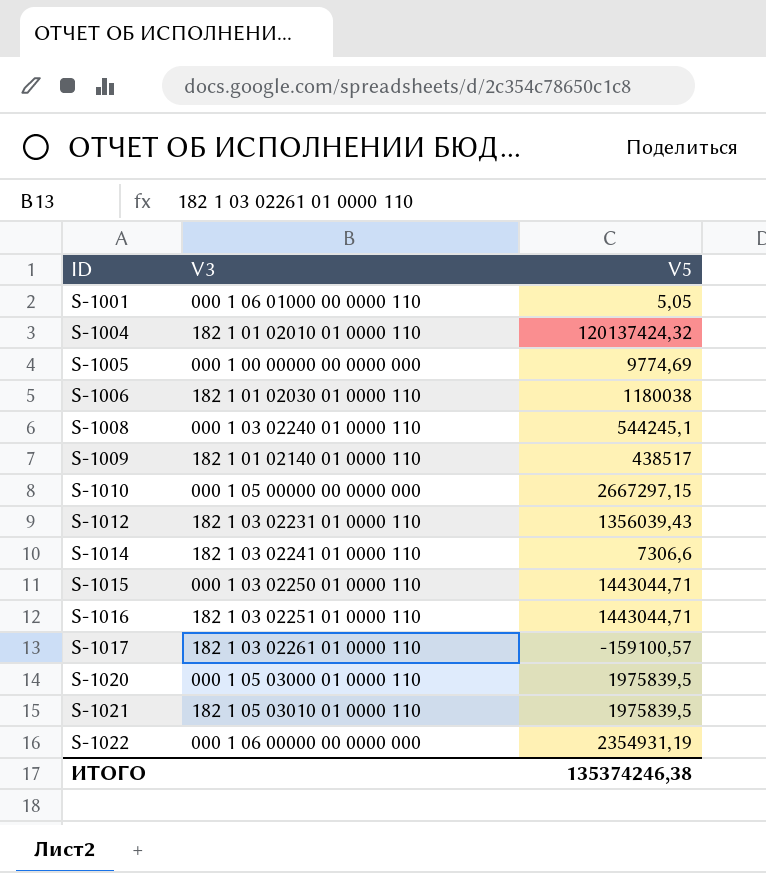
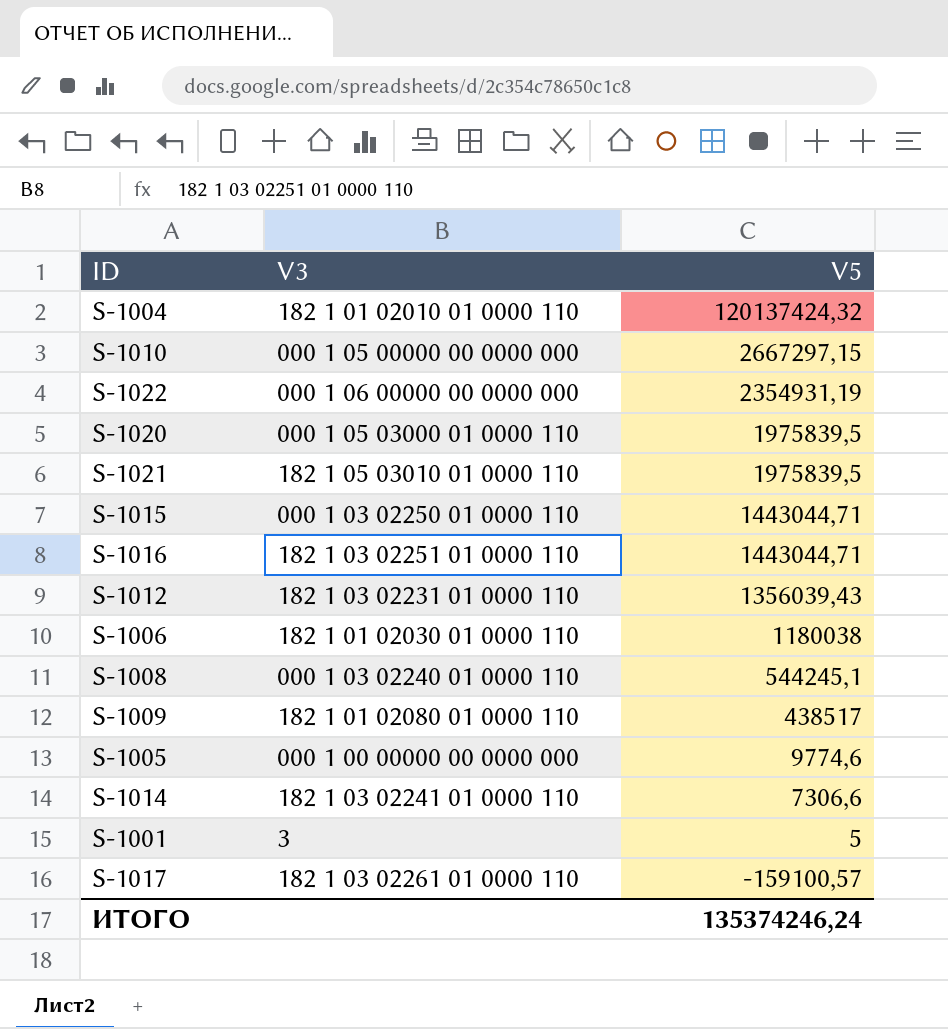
row order: ID ascending -> V5 descending
S-1009 | V3: 182 1 01 02140 01 0000 110 -> 182 1 01 02080 01 0000 110
S-1005 | V5: 9774,69 -> 9774,6
S-1001 | V3: 000 1 06 01000 00 0000 110 -> 3
S-1001 | V5: 5,05 -> 5
ИТОГО | V5: 135374246,38 -> 135374246,24

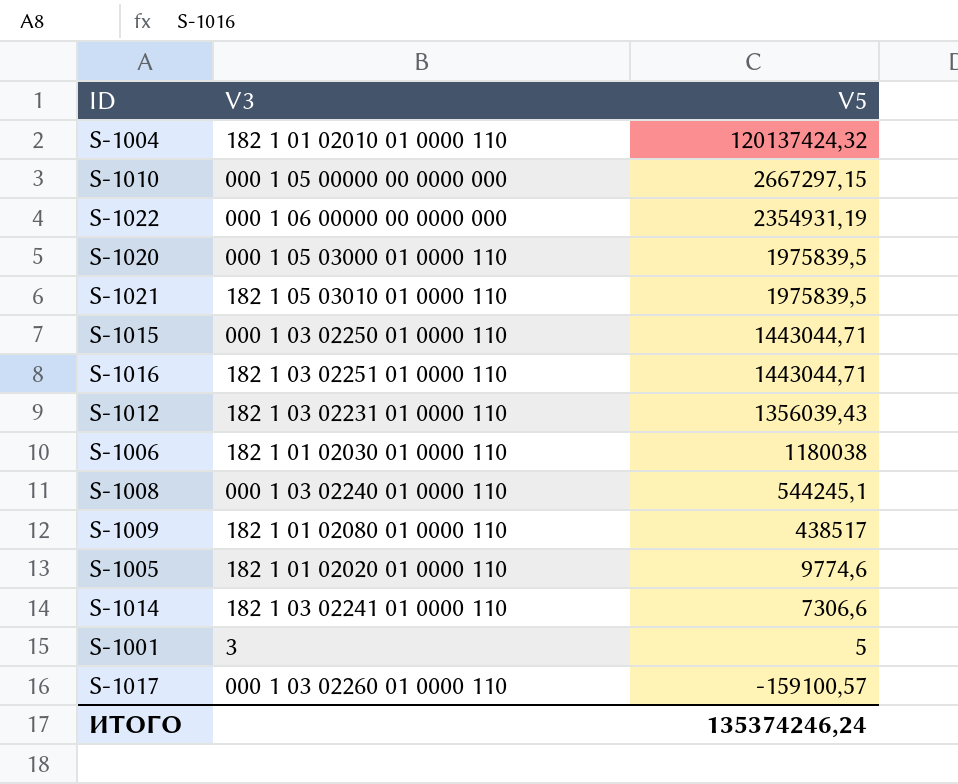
S-1005 | V3: 000 1 00 00000 00 0000 000 -> 182 1 01 02020 01 0000 110
S-1017 | V3: 182 1 03 02261 01 0000 110 -> 000 1 03 02260 01 0000 110

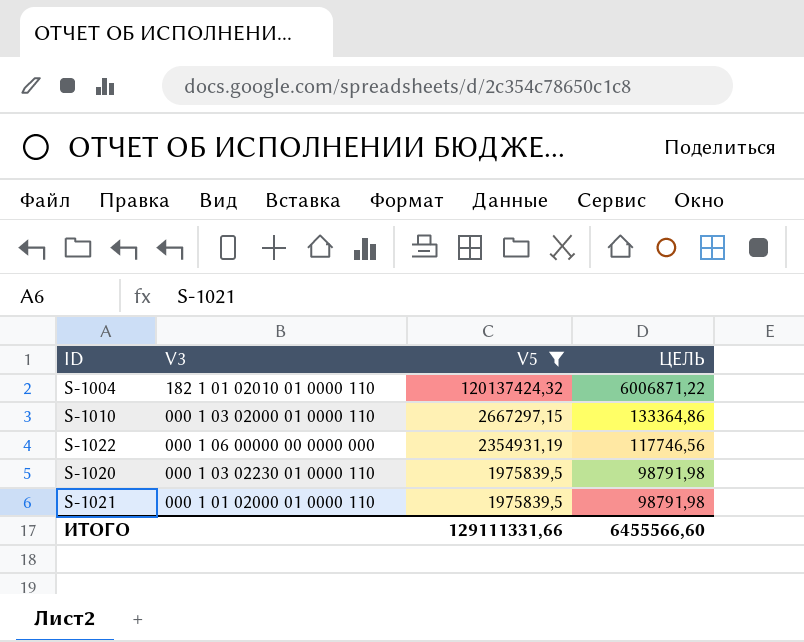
filter: none -> V5 >= 1975839,5
column ЦЕЛЬ | formula: none -> [V5] * 0,05
S-1010 | V3: 000 1 05 00000 00 0000 000 -> 000 1 03 02000 01 0000 110
S-1020 | V3: 000 1 05 03000 01 0000 110 -> 000 1 03 02230 01 0000 110
S-1021 | V3: 182 1 05 03010 01 0000 110 -> 000 1 01 02000 01 0000 110
ИТОГО | V5: 135374246,24 -> 129111331,66

